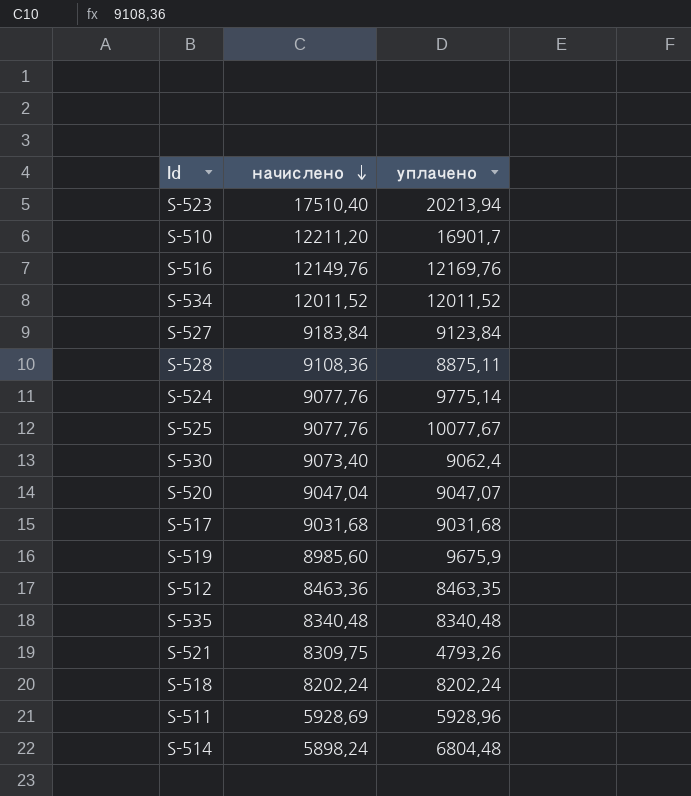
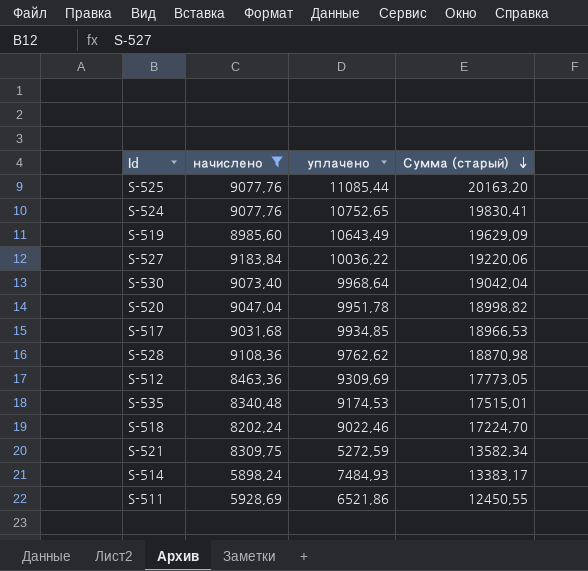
filter: none -> начислено <= 9183,84
row order: начислено descending -> Сумма (старый) descending
column Сумма (старый) | formula: none -> [начислено] + [уплачено]
S-525 | уплачено: 10077,67 -> 11085,44
S-524 | уплачено: 9775,14 -> 10752,65
S-519 | уплачено: 9675,9 -> 10643,49
S-527 | уплачено: 9123,84 -> 10036,22
S-530 | уплачено: 9062,4 -> 9968,64
S-520 | уплачено: 9047,07 -> 9951,78
S-517 | уплачено: 9031,68 -> 9934,85
S-528 | уплачено: 8875,11 -> 9762,62
S-512 | уплачено: 8463,35 -> 9309,69
S-535 | уплачено: 8340,48 -> 9174,53
S-518 | уплачено: 8202,24 -> 9022,46
S-521 | уплачено: 4793,26 -> 5272,59
S-514 | уплачено: 6804,48 -> 7484,93
S-511 | уплачено: 5928,96 -> 6521,86

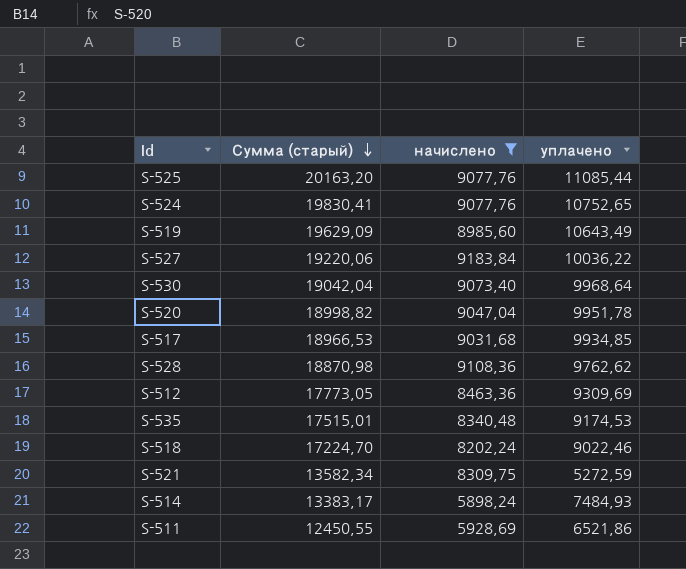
column Сумма (старый) | position: 4 -> 2

